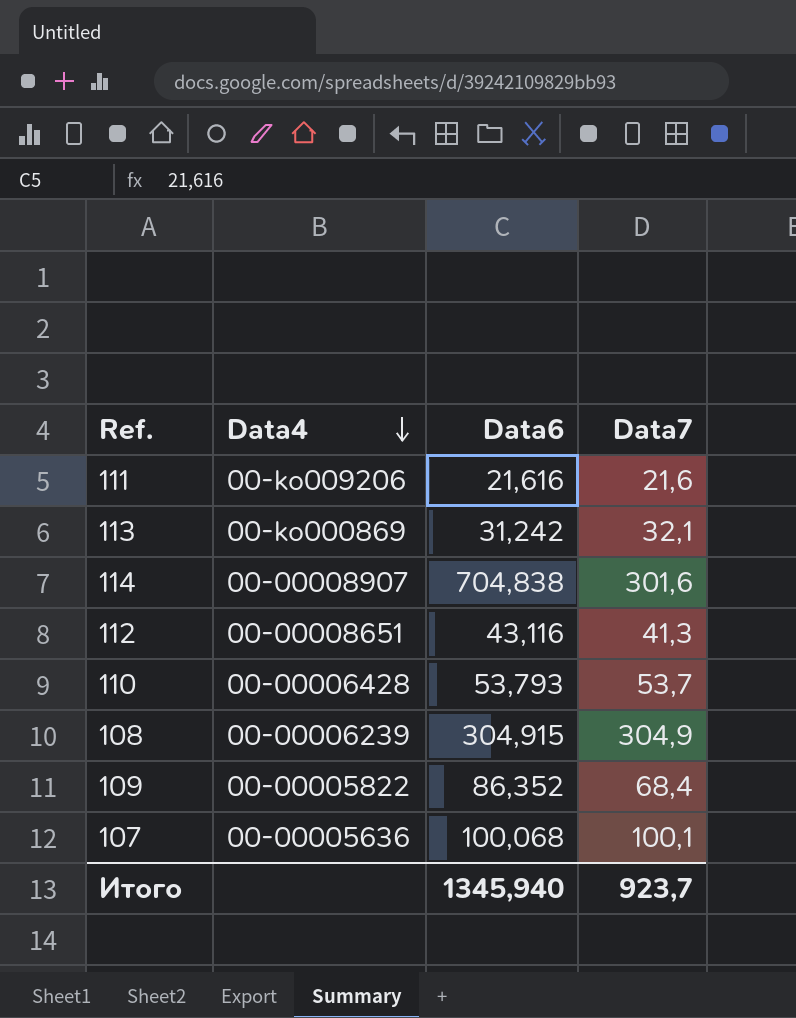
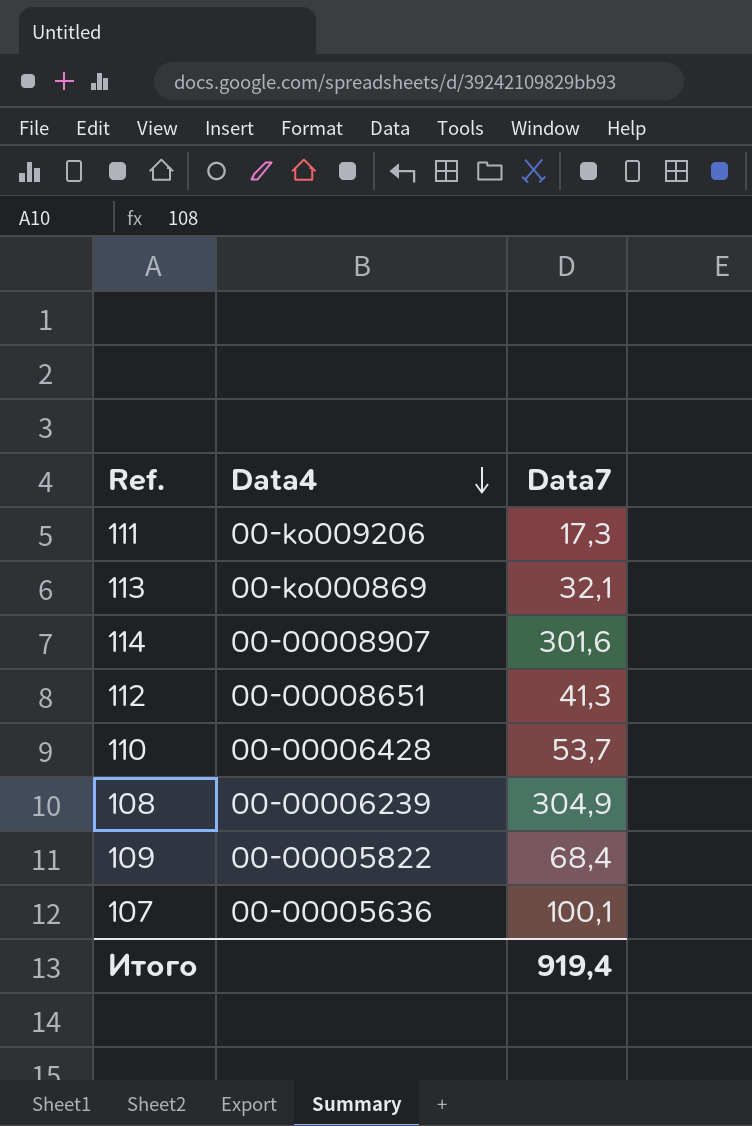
column Data6 | position: 3 -> none
111 | Data7: 21,6 -> 17,3
Итого | Data7: 923,7 -> 919,4

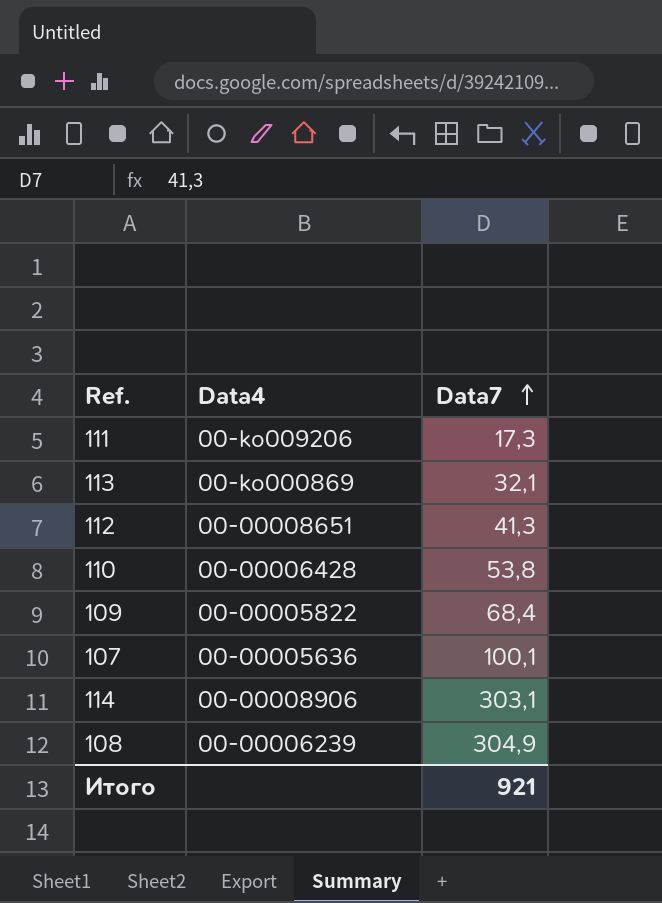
row order: Data4 descending -> Data7 ascending
110 | Data7: 53,7 -> 53,8
114 | Data4: 00-00008907 -> 00-00008906
114 | Data7: 301,6 -> 303,1
Итого | Data7: 919,4 -> 921

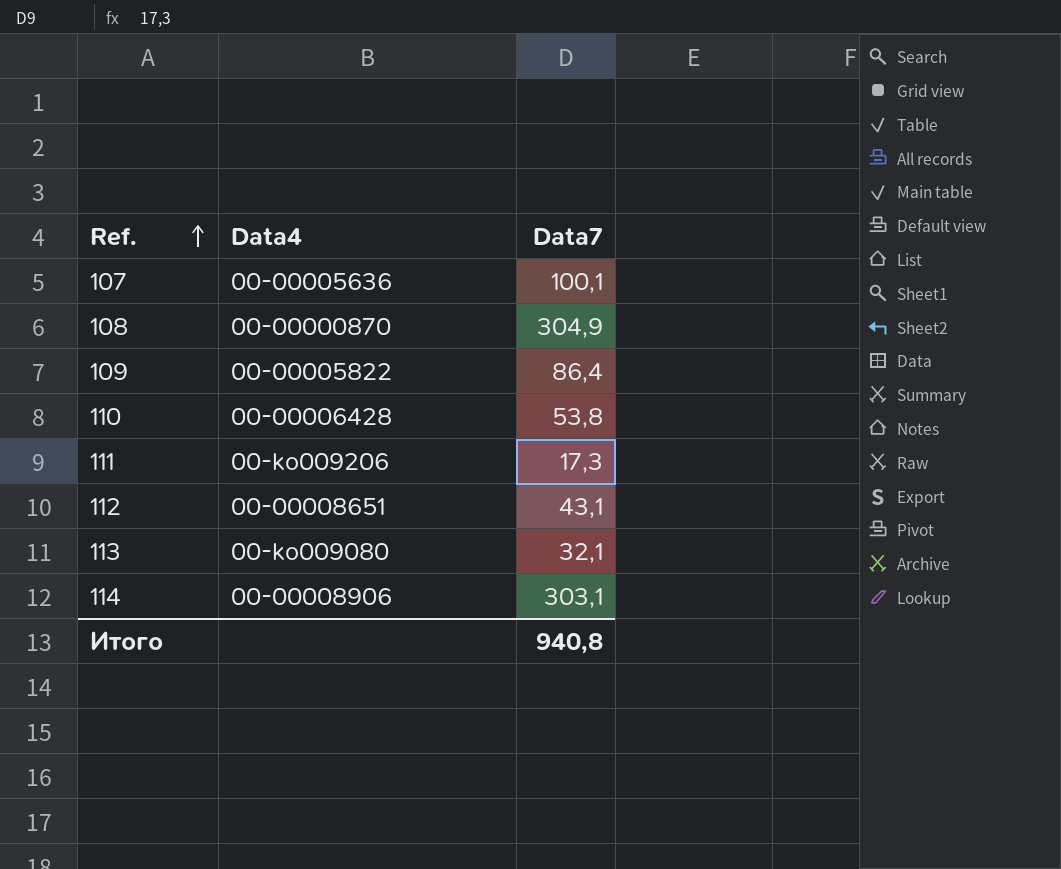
row order: Data7 ascending -> Ref. ascending
108 | Data4: 00-00006239 -> 00-00000870
109 | Data7: 68,4 -> 86,4
112 | Data7: 41,3 -> 43,1
113 | Data4: 00-ko000869 -> 00-ko009080
Итого | Data7: 921 -> 940,8

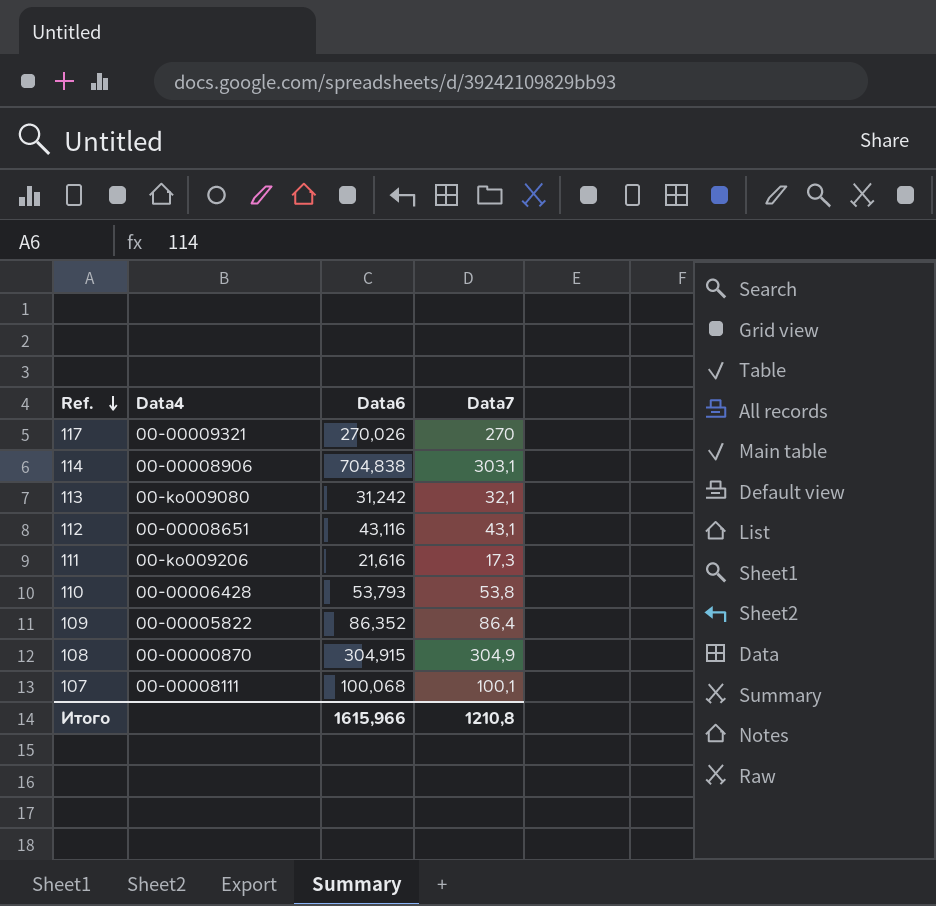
row order: Ref. ascending -> Ref. descending
column Data6 | position: none -> 3
row 117: none -> 00-00009321 | 270,026 | 270
107 | Data4: 00-00005636 -> 00-00008111
Итого | Data7: 940,8 -> 1210,8

